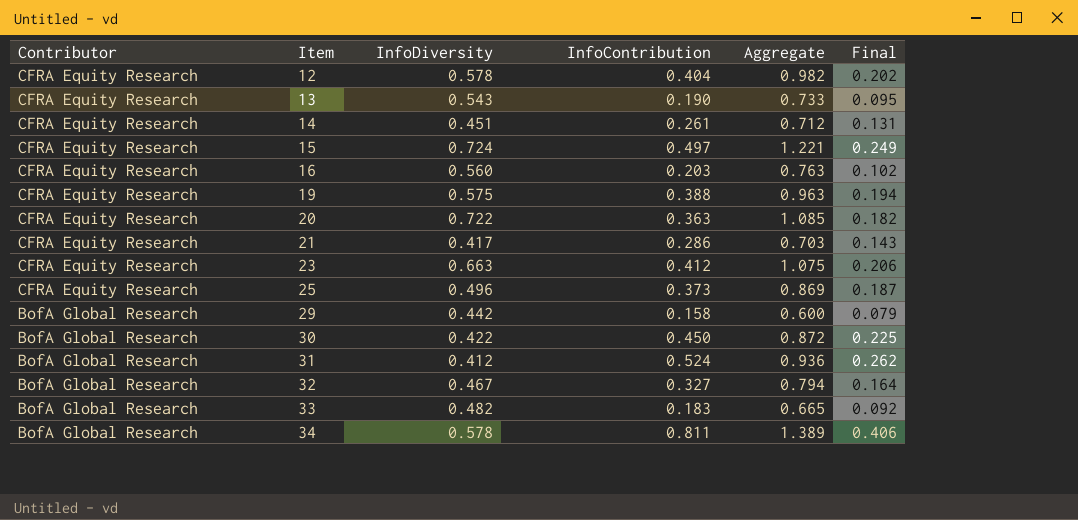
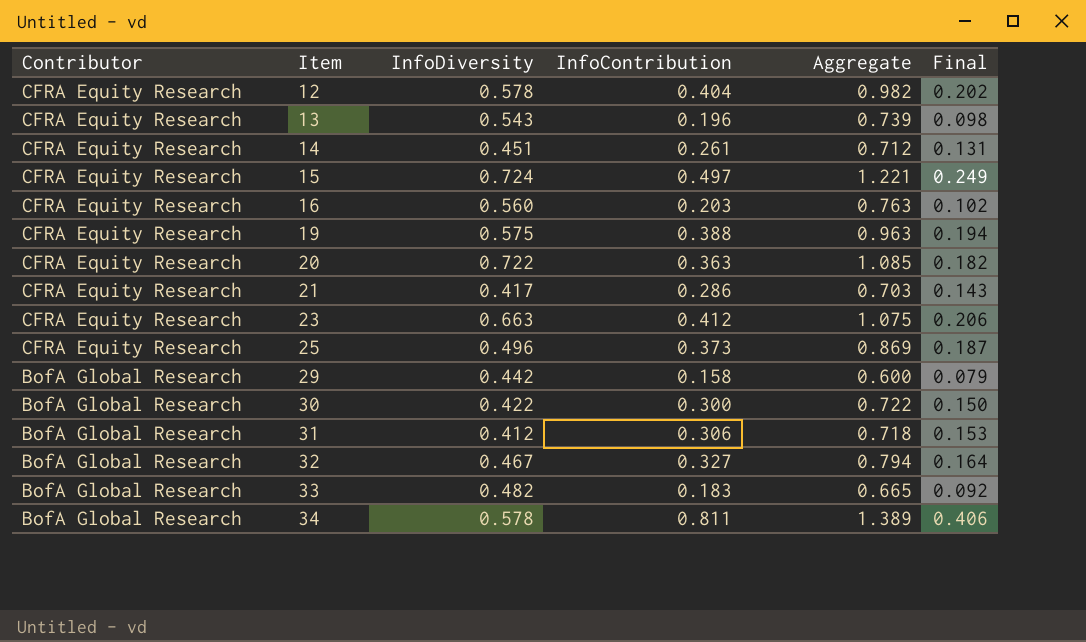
13 | InfoContribution: 0.190 -> 0.196
13 | Aggregate: 0.733 -> 0.739
13 | Final: 0.095 -> 0.098
30 | InfoContribution: 0.450 -> 0.300
30 | Aggregate: 0.872 -> 0.722
30 | Final: 0.225 -> 0.150
31 | InfoContribution: 0.524 -> 0.306
31 | Aggregate: 0.936 -> 0.718
31 | Final: 0.262 -> 0.153

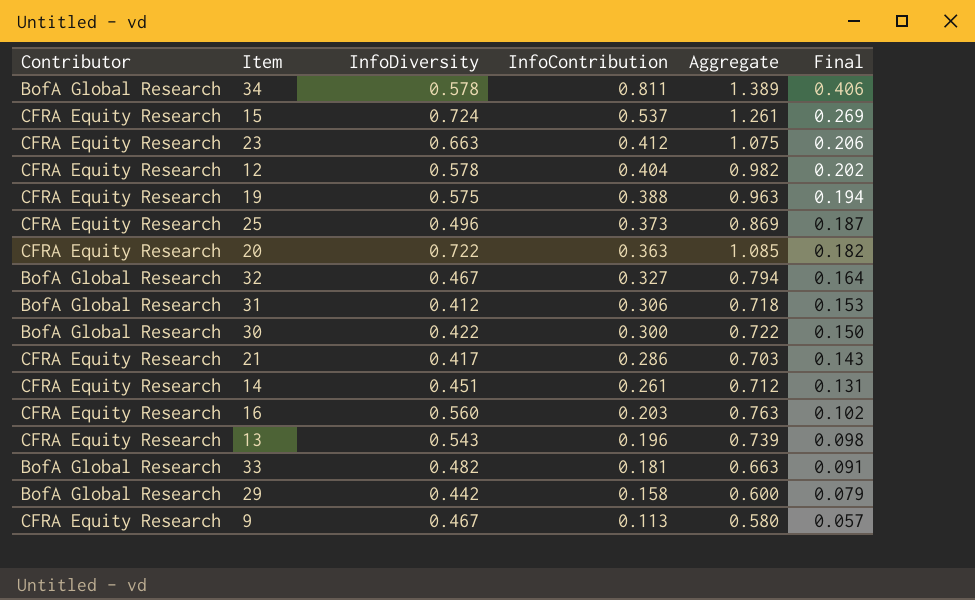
row order: Contributor descending -> InfoContribution descending
15 | InfoContribution: 0.497 -> 0.537
15 | Aggregate: 1.221 -> 1.261
15 | Final: 0.249 -> 0.269
33 | InfoContribution: 0.183 -> 0.181
33 | Aggregate: 0.665 -> 0.663
33 | Final: 0.092 -> 0.091
row 9: none -> CFRA Equity Research | 0.467 | 0.113 | 0.580 | 0.057

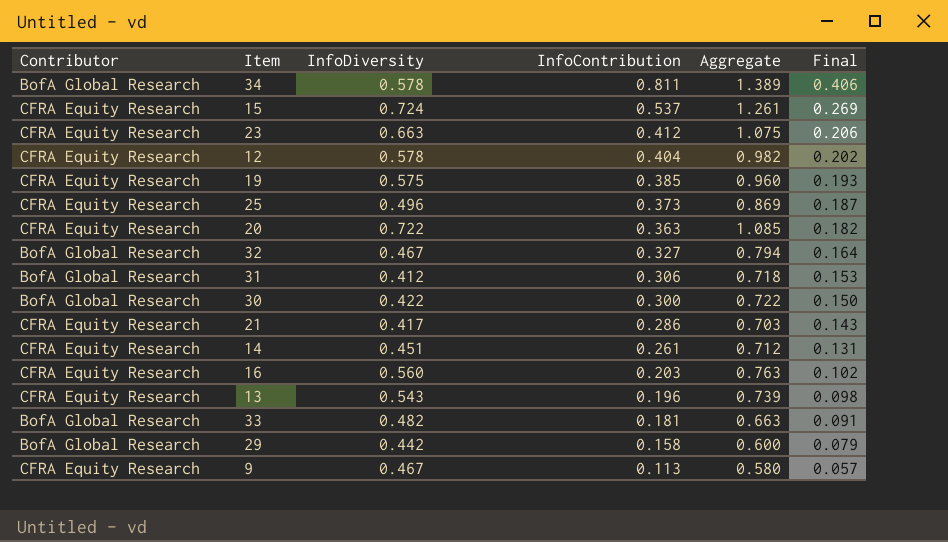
19 | InfoContribution: 0.388 -> 0.385
19 | Aggregate: 0.963 -> 0.960
19 | Final: 0.194 -> 0.193

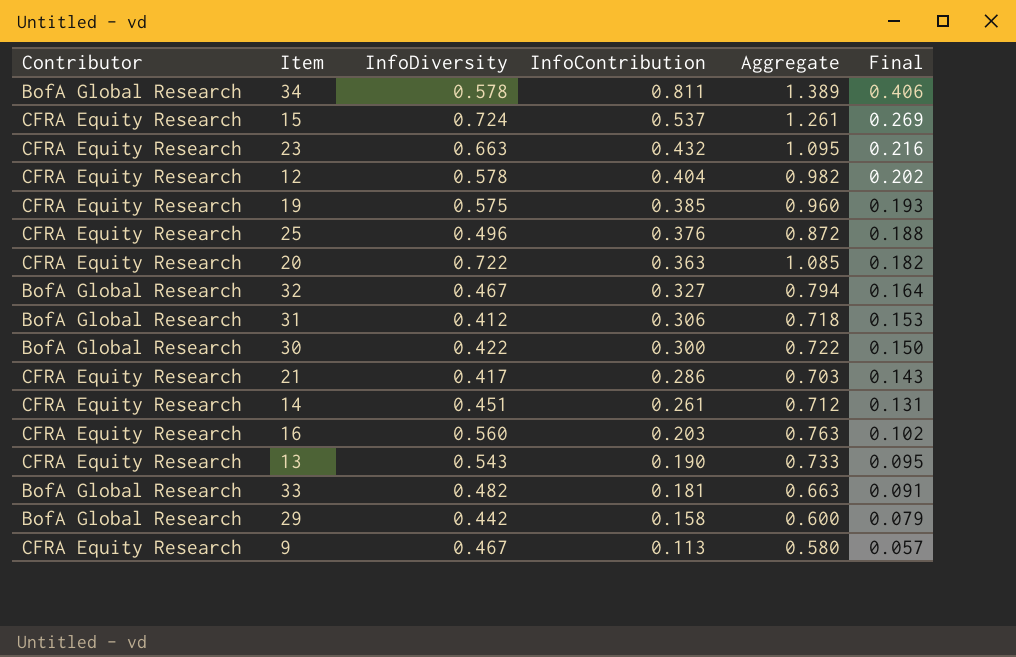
23 | InfoContribution: 0.412 -> 0.432
23 | Aggregate: 1.075 -> 1.095
23 | Final: 0.206 -> 0.216
25 | InfoContribution: 0.373 -> 0.376
25 | Aggregate: 0.869 -> 0.872
25 | Final: 0.187 -> 0.188
13 | InfoContribution: 0.196 -> 0.190
13 | Aggregate: 0.739 -> 0.733
13 | Final: 0.098 -> 0.095

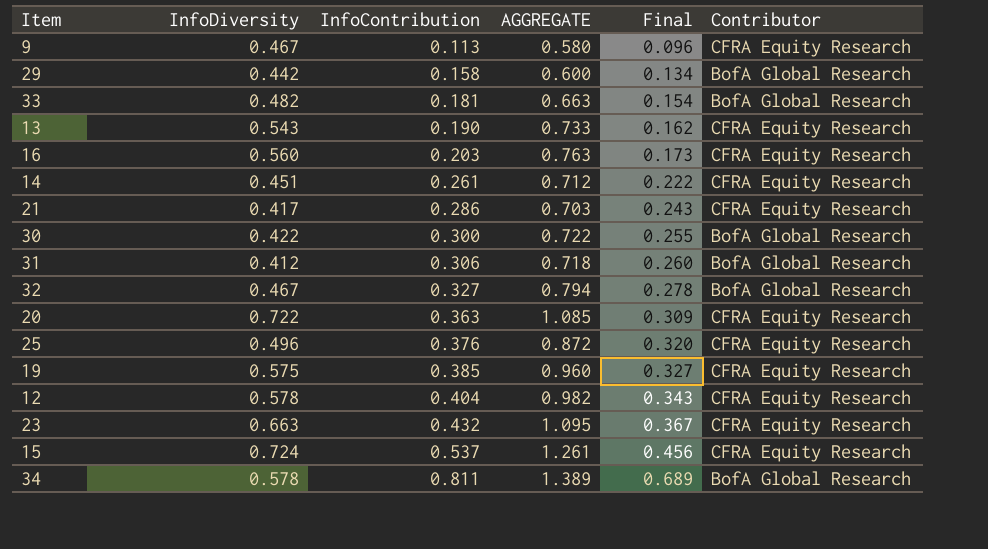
row order: InfoContribution descending -> InfoContribution ascending
column name: Aggregate -> AGGREGATE
column Final | formula: [InfoContribution] * 0.5 -> [InfoContribution] * 0.85
column Contributor | position: 1 -> 6

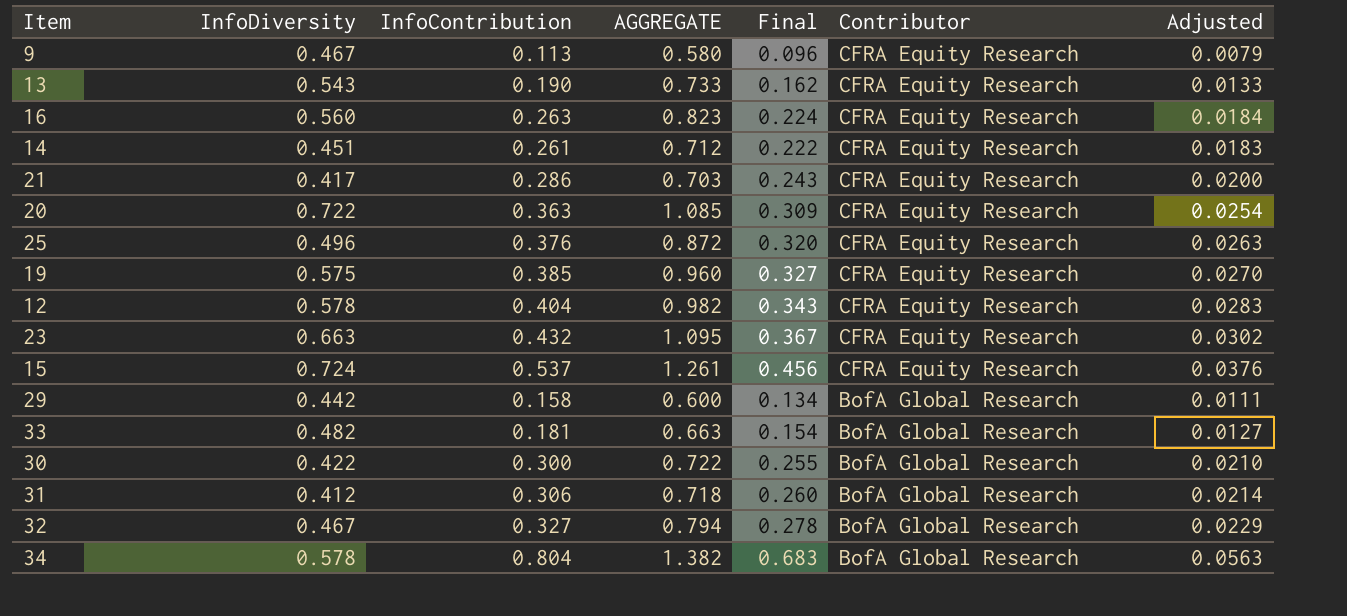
row order: InfoContribution ascending -> Contributor descending
column Adjusted | formula: none -> [InfoContribution] * 0.07
16 | InfoContribution: 0.203 -> 0.263
16 | AGGREGATE: 0.763 -> 0.823
16 | Final: 0.173 -> 0.224
34 | InfoContribution: 0.811 -> 0.804
34 | AGGREGATE: 1.389 -> 1.382
34 | Final: 0.689 -> 0.683

